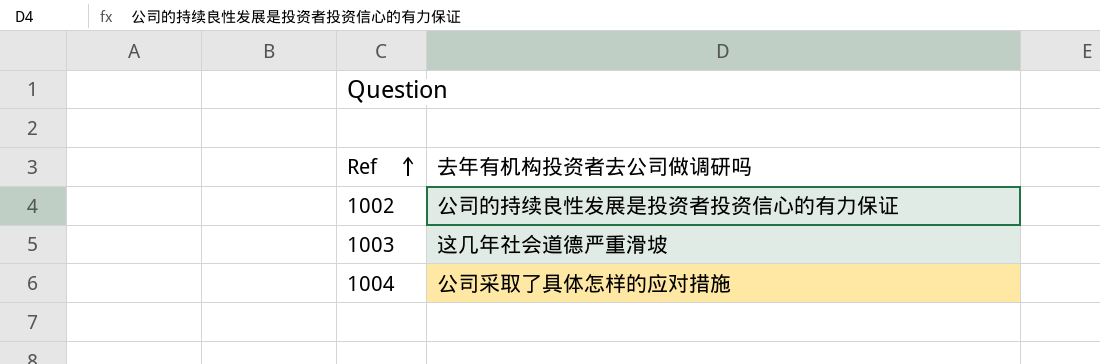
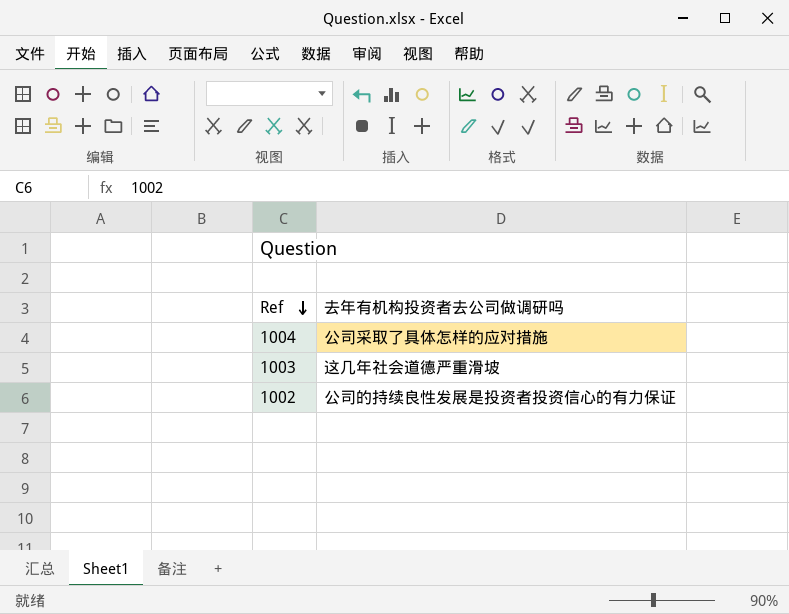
row order: Ref ascending -> Ref descending

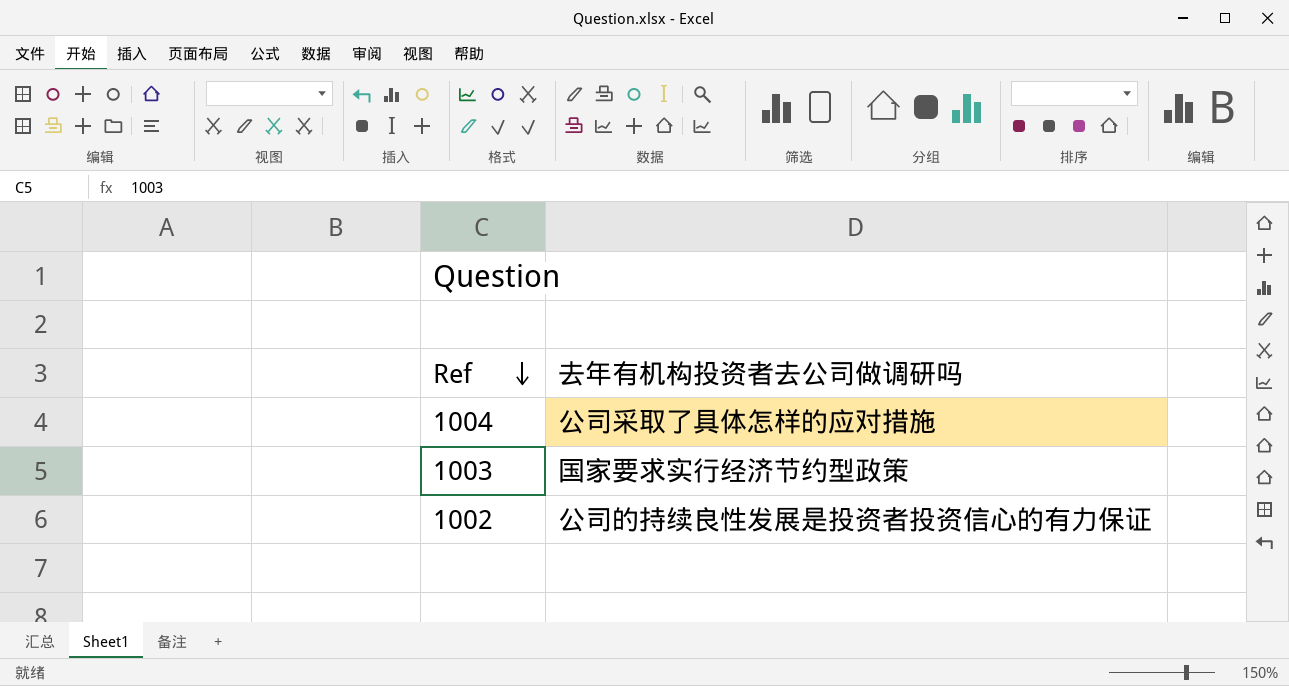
1003 | 去年有机构投资者去公司做调研吗: 这几年社会道德严重滑坡 -> 国家要求实行经济节约型政策

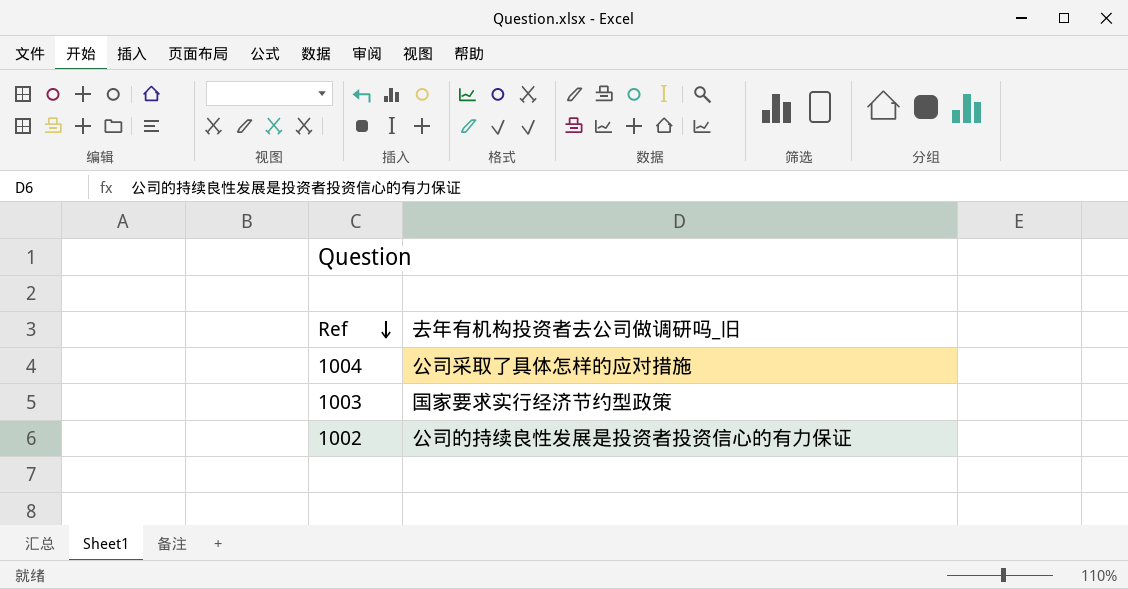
column name: 去年有机构投资者去公司做调研吗 -> 去年有机构投资者去公司做调研吗_旧

